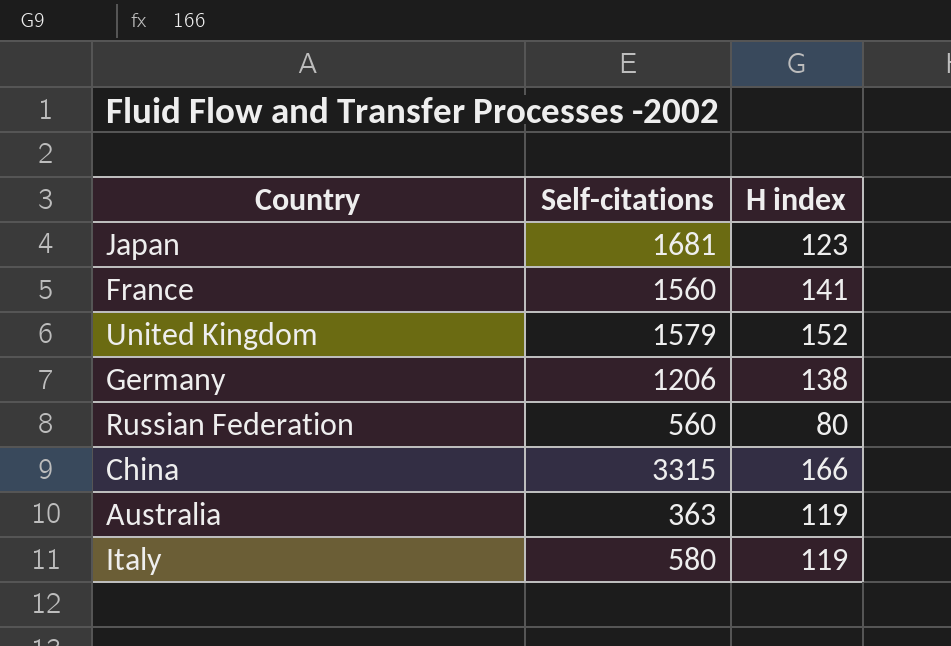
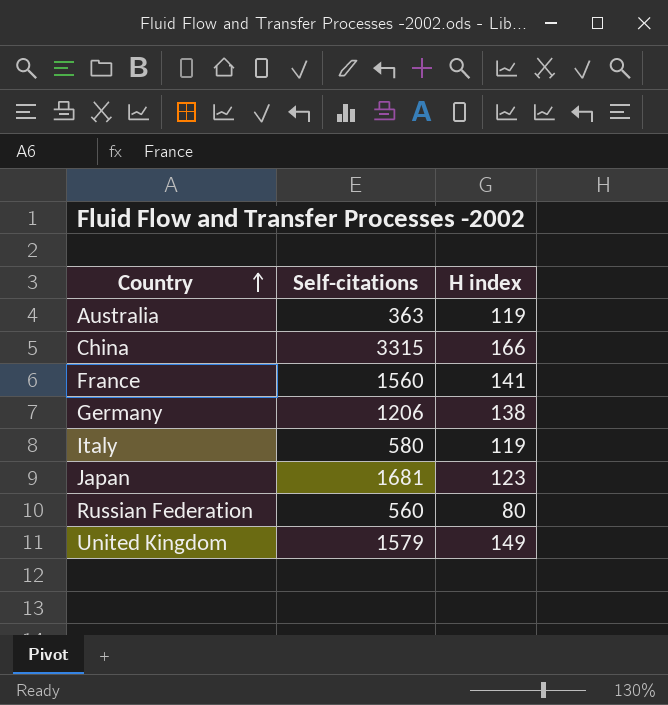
row order: none -> Country ascending
United Kingdom | H index: 152 -> 149

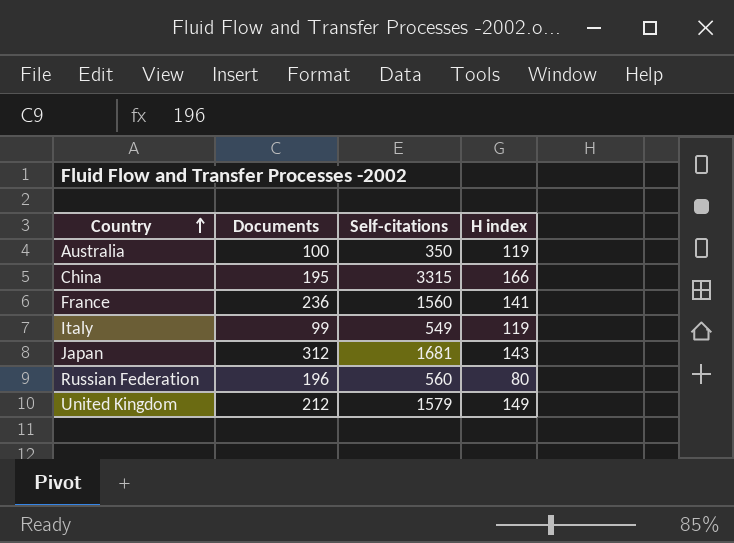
column Documents | position: none -> 2
row Germany: 1206 | 138 -> none
Australia | Self-citations: 363 -> 350
Italy | Self-citations: 580 -> 549
Japan | H index: 123 -> 143

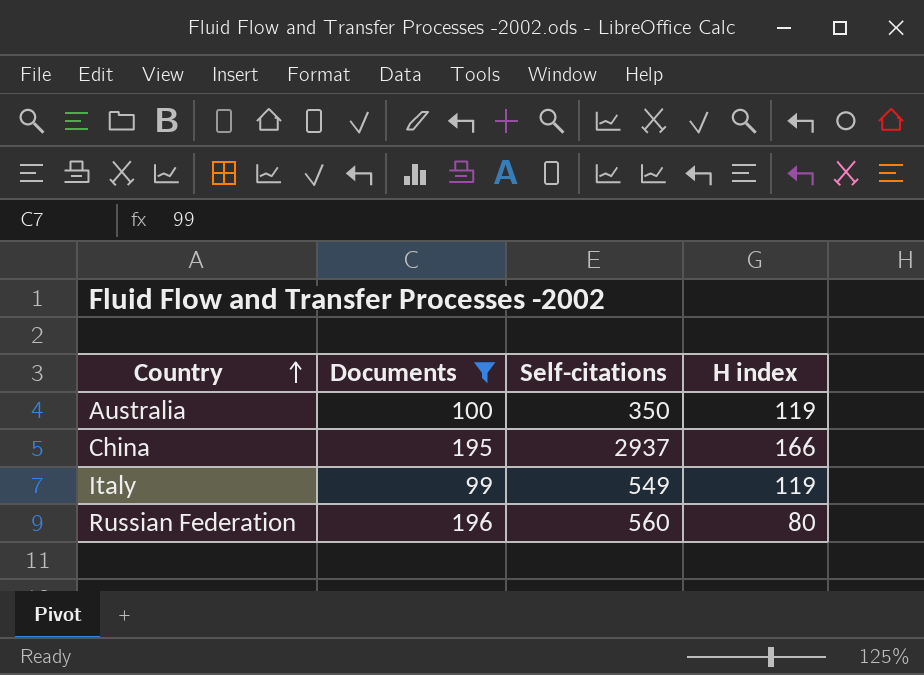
filter: none -> Documents <= 196
China | Self-citations: 3315 -> 2937

